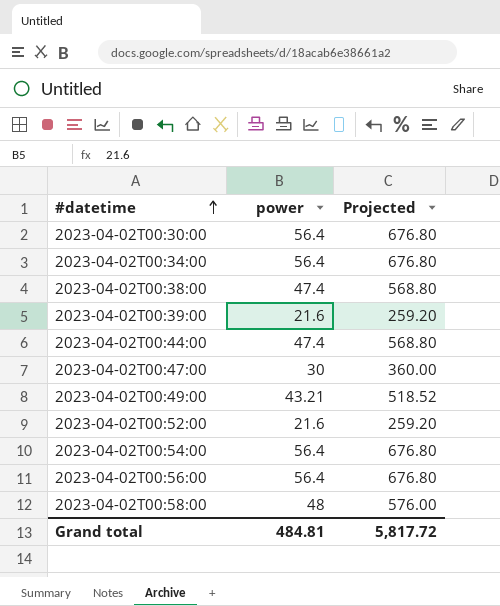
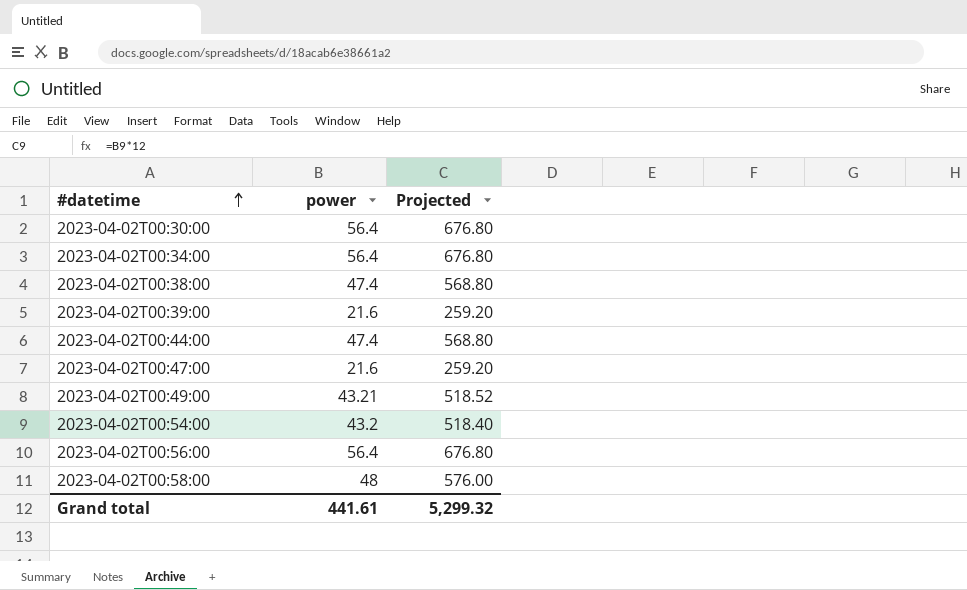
row 2023-04-02T00:52:00: 21.6 | 259.20 -> none
2023-04-02T00:47:00 | power: 30 -> 21.6
2023-04-02T00:47:00 | Projected: 360.00 -> 259.20
2023-04-02T00:54:00 | power: 56.4 -> 43.2
2023-04-02T00:54:00 | Projected: 676.80 -> 518.40
Grand total | power: 484.81 -> 441.61
Grand total | Projected: 5,817.72 -> 5,299.32

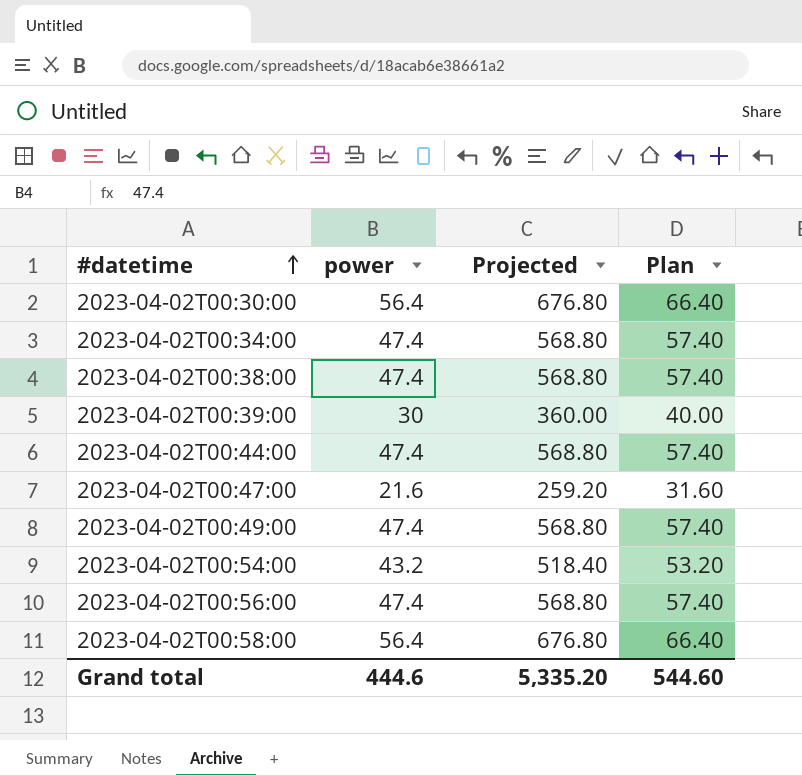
column Plan | formula: none -> [power] + 10
2023-04-02T00:34:00 | power: 56.4 -> 47.4
2023-04-02T00:34:00 | Projected: 676.80 -> 568.80
2023-04-02T00:39:00 | power: 21.6 -> 30
2023-04-02T00:39:00 | Projected: 259.20 -> 360.00
2023-04-02T00:49:00 | power: 43.21 -> 47.4
2023-04-02T00:49:00 | Projected: 518.52 -> 568.80
2023-04-02T00:56:00 | power: 56.4 -> 47.4
2023-04-02T00:56:00 | Projected: 676.80 -> 568.80
2023-04-02T00:58:00 | power: 48 -> 56.4
2023-04-02T00:58:00 | Projected: 576.00 -> 676.80
Grand total | power: 441.61 -> 444.6
Grand total | Projected: 5,299.32 -> 5,335.20

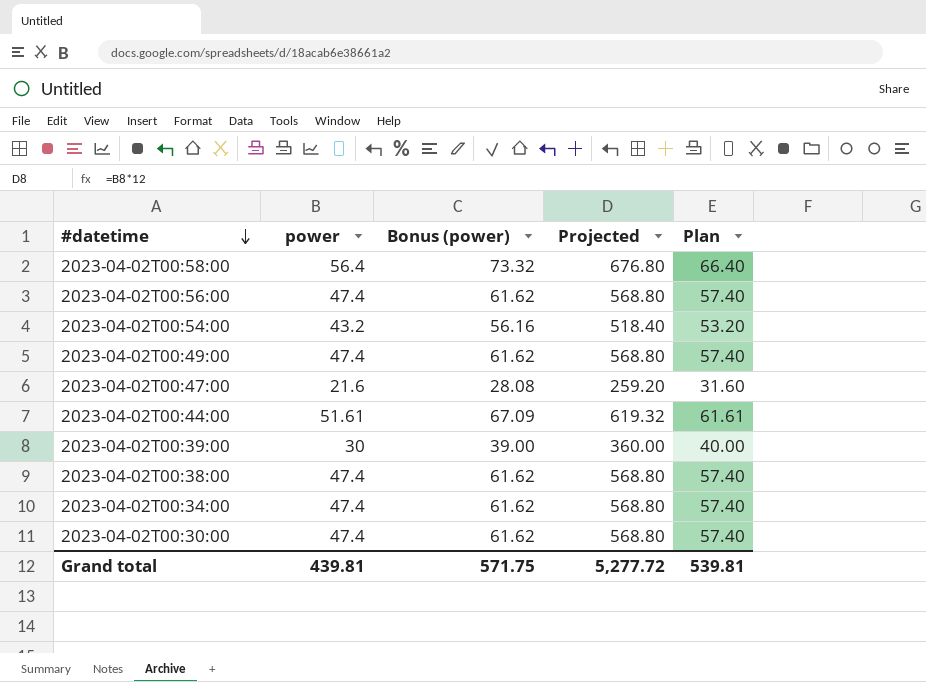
row order: #datetime ascending -> #datetime descending
column Bonus (power) | formula: none -> [power] * 1.3
2023-04-02T00:44:00 | power: 47.4 -> 51.61
2023-04-02T00:44:00 | Projected: 568.80 -> 619.32
2023-04-02T00:44:00 | Plan: 57.40 -> 61.61
2023-04-02T00:30:00 | power: 56.4 -> 47.4
2023-04-02T00:30:00 | Projected: 676.80 -> 568.80
2023-04-02T00:30:00 | Plan: 66.40 -> 57.40
Grand total | power: 444.6 -> 439.81
Grand total | Projected: 5,335.20 -> 5,277.72
Grand total | Plan: 544.60 -> 539.81

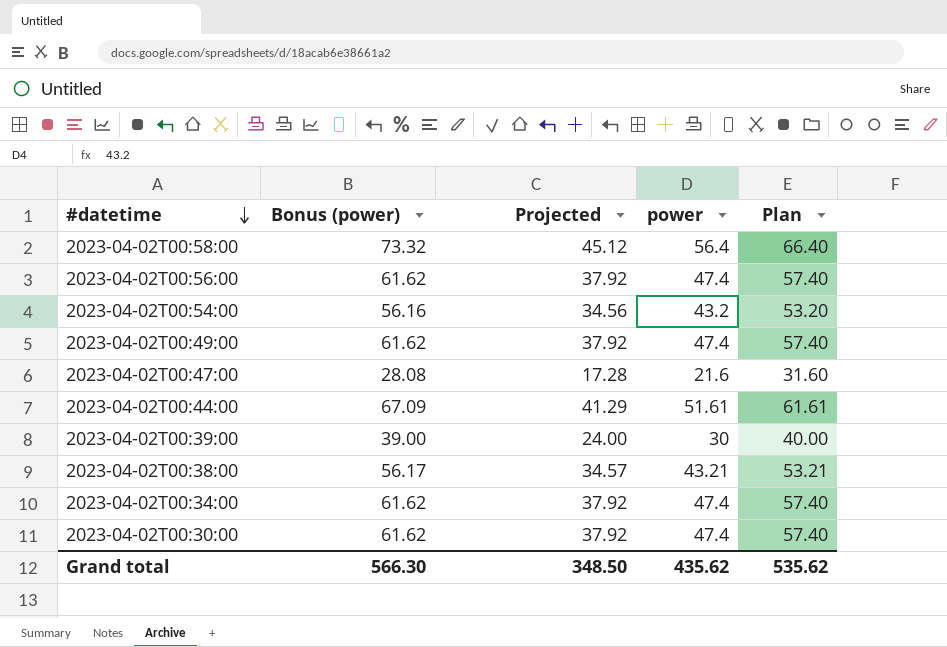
column Projected | formula: [power] * 12 -> [power] * 0.8
column power | position: 2 -> 4
2023-04-02T00:38:00 | Bonus (power): 61.62 -> 56.17
2023-04-02T00:38:00 | power: 47.4 -> 43.21
2023-04-02T00:38:00 | Plan: 57.40 -> 53.21
Grand total | Bonus (power): 571.75 -> 566.30
Grand total | Projected: 5,277.72 -> 348.50
Grand total | power: 439.81 -> 435.62
Grand total | Plan: 539.81 -> 535.62

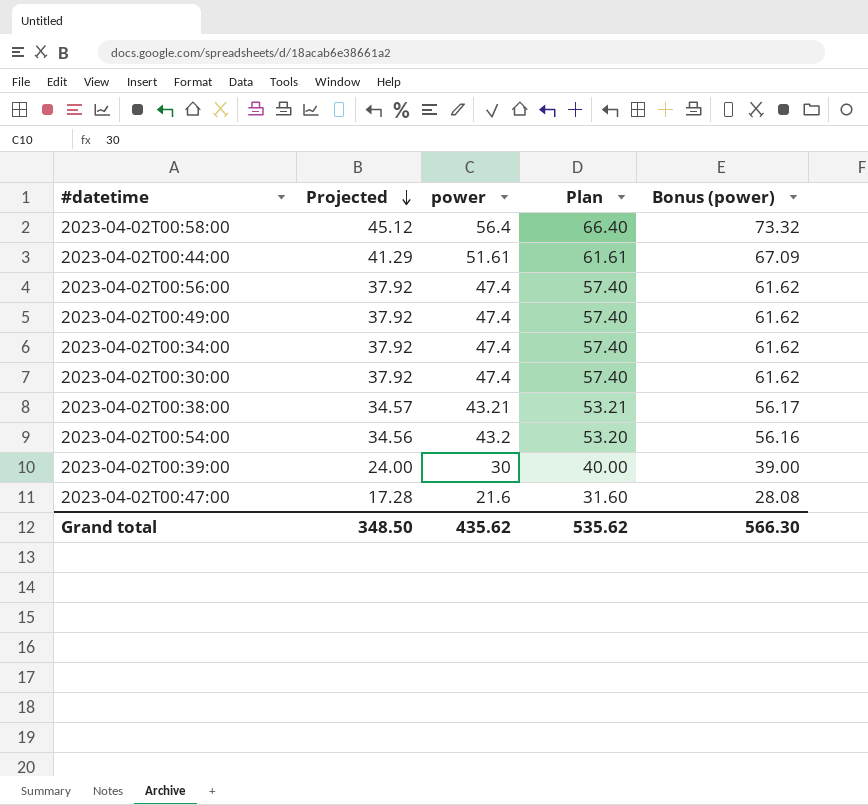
row order: #datetime descending -> Projected descending
column Bonus (power) | position: 2 -> 5

